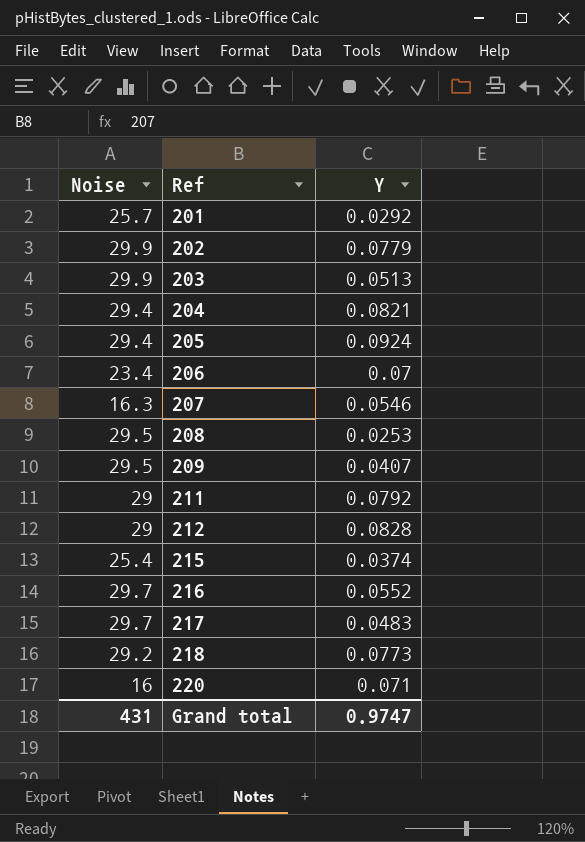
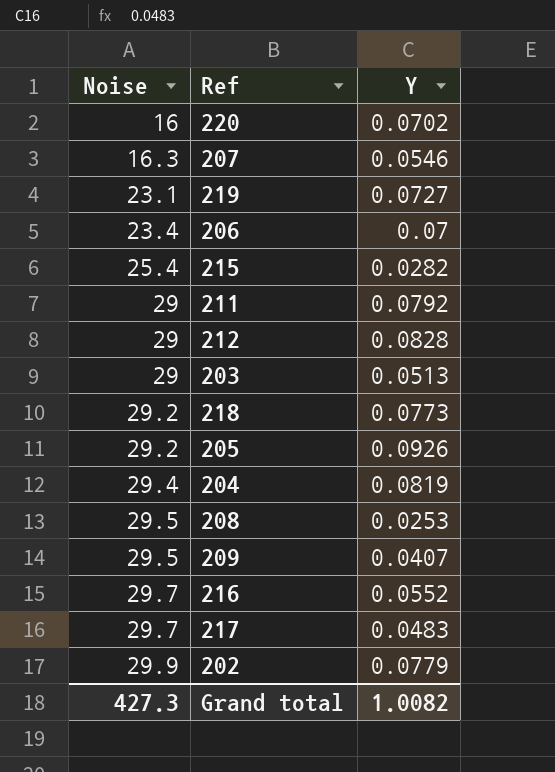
row order: Ref ascending -> Noise ascending
row 201: 25.7 | 0.0292 -> none
220 | Y: 0.071 -> 0.0702
row 219: none -> 23.1 | 0.0727
215 | Y: 0.0374 -> 0.0282
203 | Noise: 29.9 -> 29
205 | Noise: 29.4 -> 29.2
205 | Y: 0.0924 -> 0.0926
204 | Y: 0.0821 -> 0.0819
Grand total | Noise: 431 -> 427.3
Grand total | Y: 0.9747 -> 1.0082

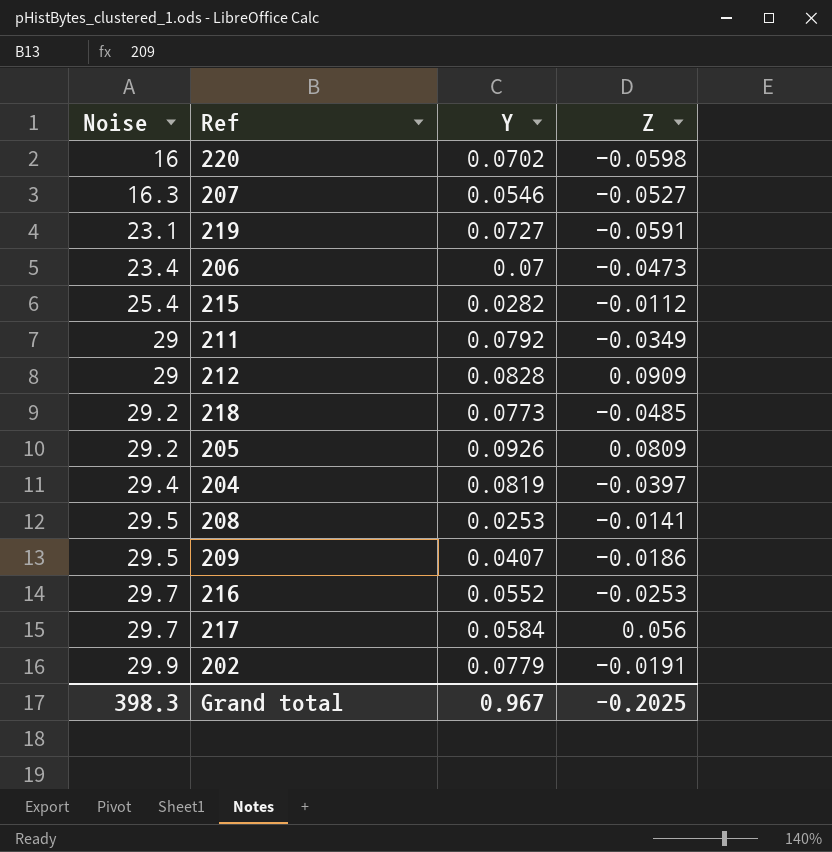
column Z | position: none -> 4
row 203: 29 | 0.0513 -> none
217 | Y: 0.0483 -> 0.0584
Grand total | Noise: 427.3 -> 398.3
Grand total | Y: 1.0082 -> 0.967

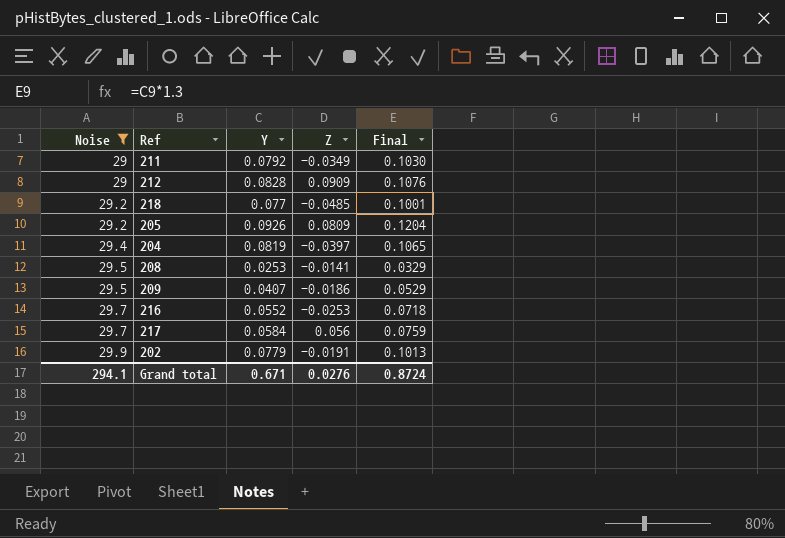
filter: none -> Noise >= 29
column Final | formula: none -> [Y] * 1.3
218 | Y: 0.0773 -> 0.077
Grand total | Noise: 398.3 -> 294.1
Grand total | Y: 0.967 -> 0.671
Grand total | Z: -0.2025 -> 0.0276

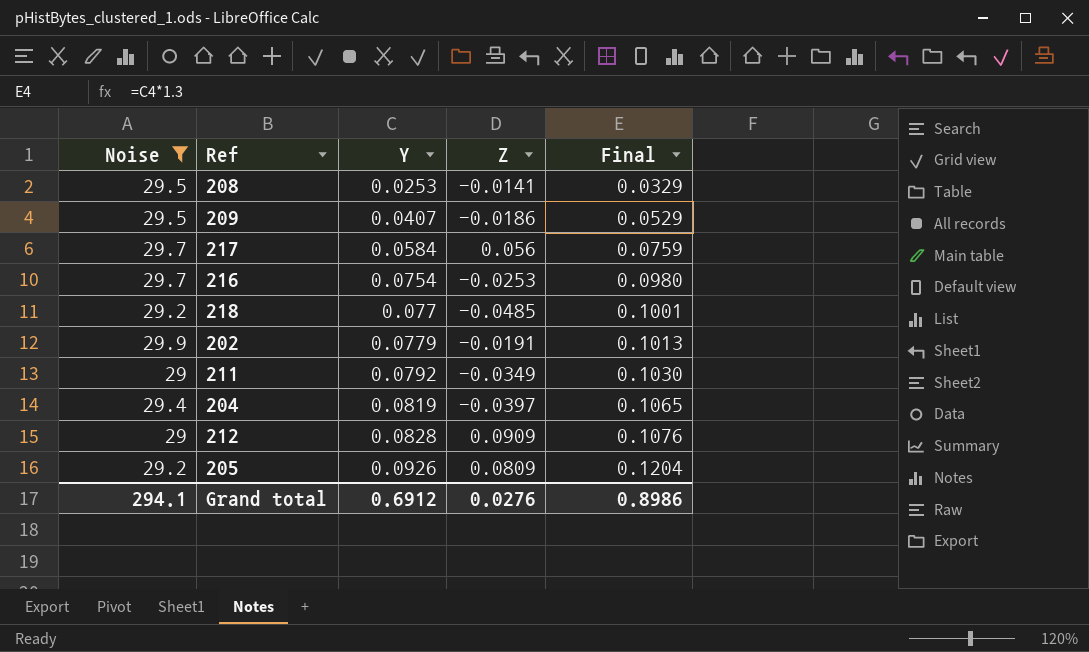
row order: Noise ascending -> Y ascending
216 | Y: 0.0552 -> 0.0754
216 | Final: 0.0718 -> 0.0980
Grand total | Y: 0.671 -> 0.6912
Grand total | Final: 0.8724 -> 0.8986

